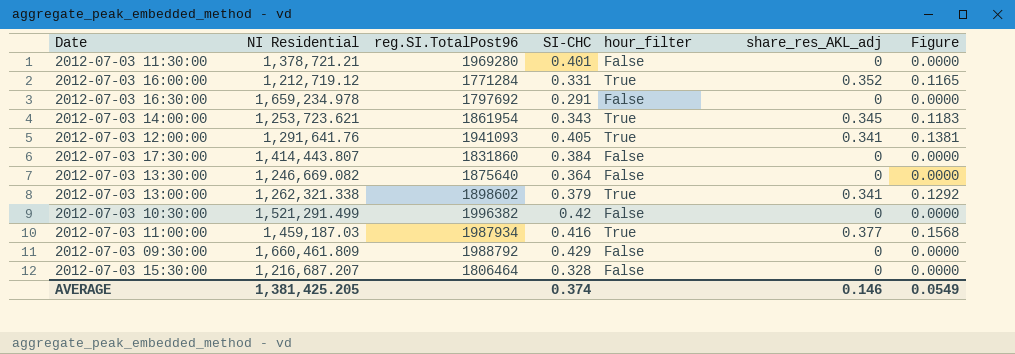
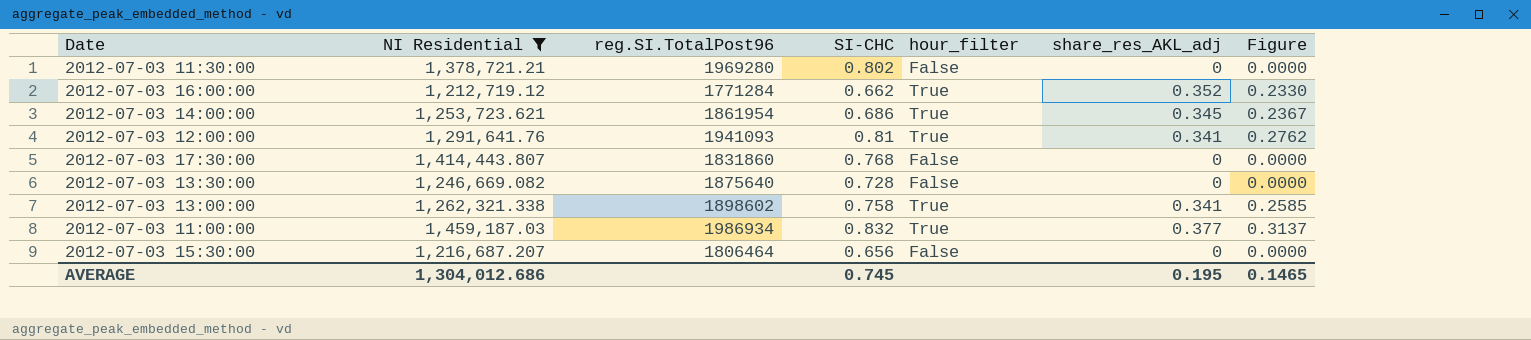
filter: none -> NI Residential <= 1,459,187.03
2012-07-03 11:30:00 | SI-CHC: 0.401 -> 0.802
2012-07-03 16:00:00 | SI-CHC: 0.331 -> 0.662
2012-07-03 16:00:00 | Figure: 0.1165 -> 0.2330
2012-07-03 14:00:00 | SI-CHC: 0.343 -> 0.686
2012-07-03 14:00:00 | Figure: 0.1183 -> 0.2367
2012-07-03 12:00:00 | SI-CHC: 0.405 -> 0.81
2012-07-03 12:00:00 | Figure: 0.1381 -> 0.2762
2012-07-03 17:30:00 | SI-CHC: 0.384 -> 0.768
2012-07-03 13:30:00 | SI-CHC: 0.364 -> 0.728
2012-07-03 13:00:00 | SI-CHC: 0.379 -> 0.758
2012-07-03 13:00:00 | Figure: 0.1292 -> 0.2585
2012-07-03 11:00:00 | reg.SI.TotalPost96: 1987934 -> 1986934
2012-07-03 11:00:00 | SI-CHC: 0.416 -> 0.832
2012-07-03 11:00:00 | Figure: 0.1568 -> 0.3137
2012-07-03 15:30:00 | SI-CHC: 0.328 -> 0.656
AVERAGE | NI Residential: 1,381,425.205 -> 1,304,012.686
AVERAGE | SI-CHC: 0.374 -> 0.745
AVERAGE | share_res_AKL_adj: 0.146 -> 0.195
AVERAGE | Figure: 0.0549 -> 0.1465

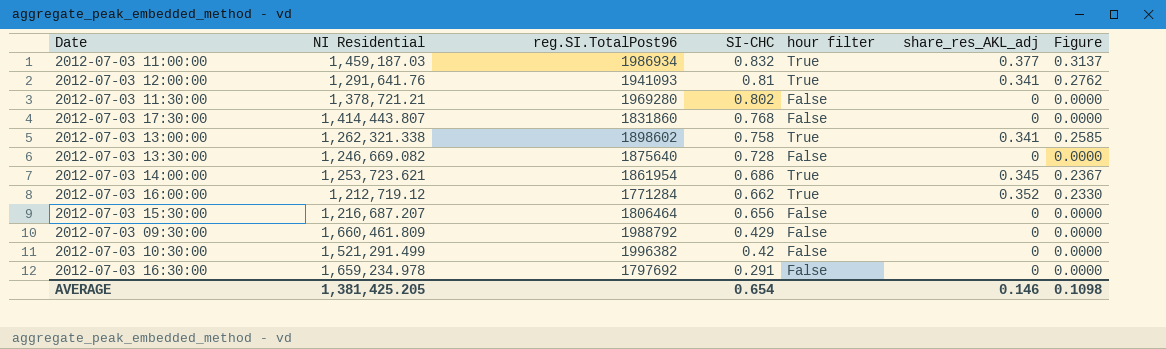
filter: NI Residential <= 1,459,187.03 -> none
row order: none -> SI-CHC descending
column name: hour_filter -> hour filter
AVERAGE | NI Residential: 1,304,012.686 -> 1,381,425.205
AVERAGE | SI-CHC: 0.745 -> 0.654
AVERAGE | share_res_AKL_adj: 0.195 -> 0.146
AVERAGE | Figure: 0.1465 -> 0.1098

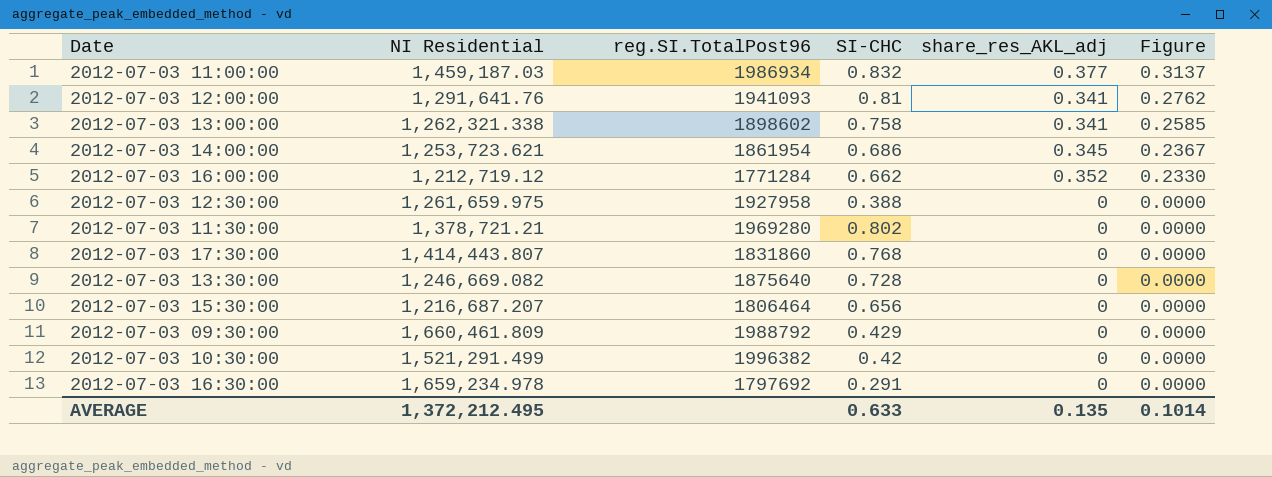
row order: SI-CHC descending -> Figure descending
column hour filter | position: 5 -> none
row 2012-07-03 12:30:00: none -> 1,261,659.975 | 1927958 | 0.388 | 0 | 0.0000
AVERAGE | NI Residential: 1,381,425.205 -> 1,372,212.495
AVERAGE | SI-CHC: 0.654 -> 0.633
AVERAGE | share_res_AKL_adj: 0.146 -> 0.135
AVERAGE | Figure: 0.1098 -> 0.1014

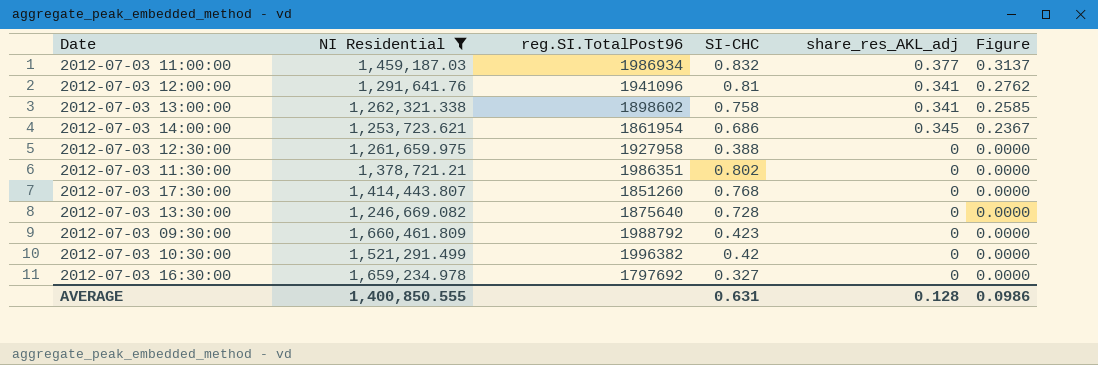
filter: none -> NI Residential >= 1,246,669.082
2012-07-03 12:00:00 | reg.SI.TotalPost96: 1941093 -> 1941096
2012-07-03 11:30:00 | reg.SI.TotalPost96: 1969280 -> 1986351
2012-07-03 17:30:00 | reg.SI.TotalPost96: 1831860 -> 1851260
2012-07-03 09:30:00 | SI-CHC: 0.429 -> 0.423
2012-07-03 16:30:00 | SI-CHC: 0.291 -> 0.327
AVERAGE | NI Residential: 1,372,212.495 -> 1,400,850.555
AVERAGE | SI-CHC: 0.633 -> 0.631
AVERAGE | share_res_AKL_adj: 0.135 -> 0.128
AVERAGE | Figure: 0.1014 -> 0.0986

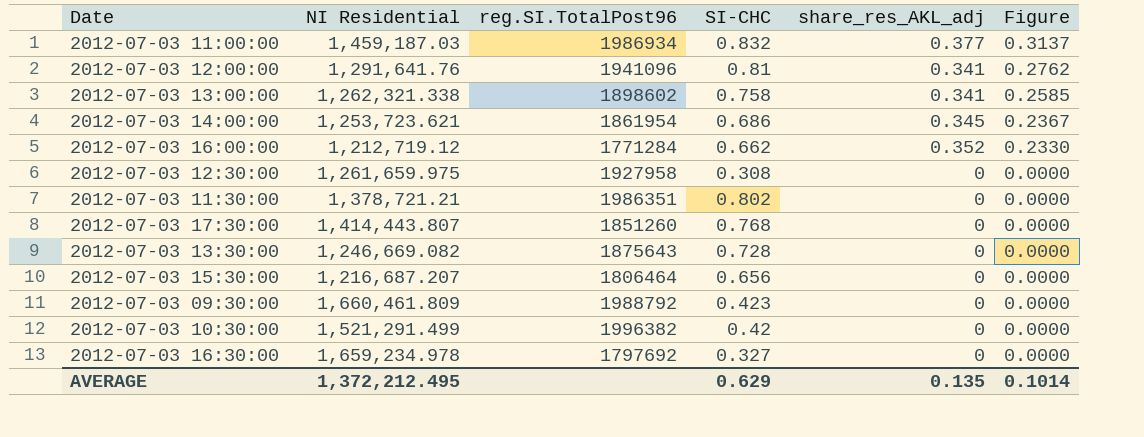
filter: NI Residential >= 1,246,669.082 -> none
2012-07-03 12:30:00 | SI-CHC: 0.388 -> 0.308
2012-07-03 13:30:00 | reg.SI.TotalPost96: 1875640 -> 1875643
AVERAGE | NI Residential: 1,400,850.555 -> 1,372,212.495
AVERAGE | SI-CHC: 0.631 -> 0.629
AVERAGE | share_res_AKL_adj: 0.128 -> 0.135
AVERAGE | Figure: 0.0986 -> 0.1014

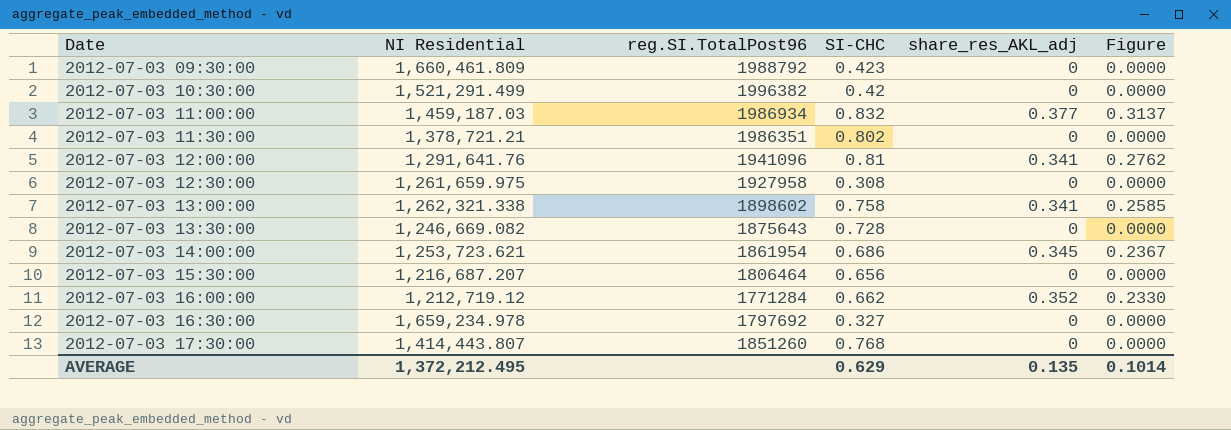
row order: Figure descending -> Date ascending

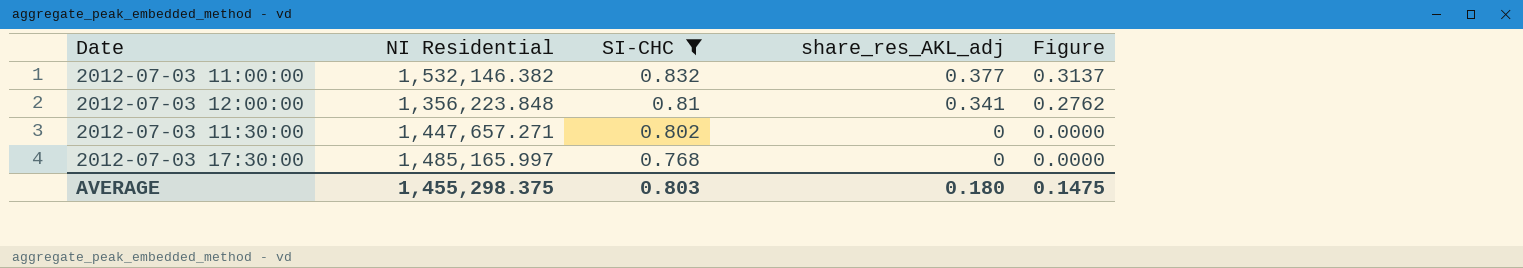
filter: none -> SI-CHC >= 0.768
row order: Date ascending -> SI-CHC descending
column reg.SI.TotalPost96 | position: 3 -> none
2012-07-03 11:00:00 | NI Residential: 1,459,187.03 -> 1,532,146.382
2012-07-03 12:00:00 | NI Residential: 1,291,641.76 -> 1,356,223.848
2012-07-03 11:30:00 | NI Residential: 1,378,721.21 -> 1,447,657.271
2012-07-03 17:30:00 | NI Residential: 1,414,443.807 -> 1,485,165.997
AVERAGE | NI Residential: 1,372,212.495 -> 1,455,298.375
AVERAGE | SI-CHC: 0.629 -> 0.803
AVERAGE | share_res_AKL_adj: 0.135 -> 0.180
AVERAGE | Figure: 0.1014 -> 0.1475

